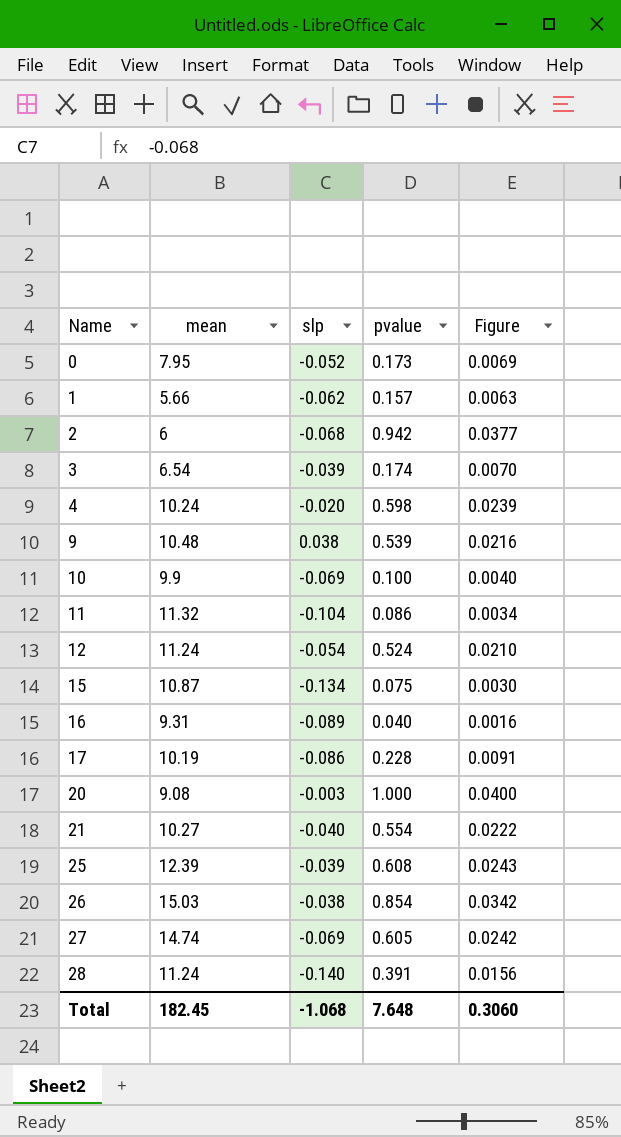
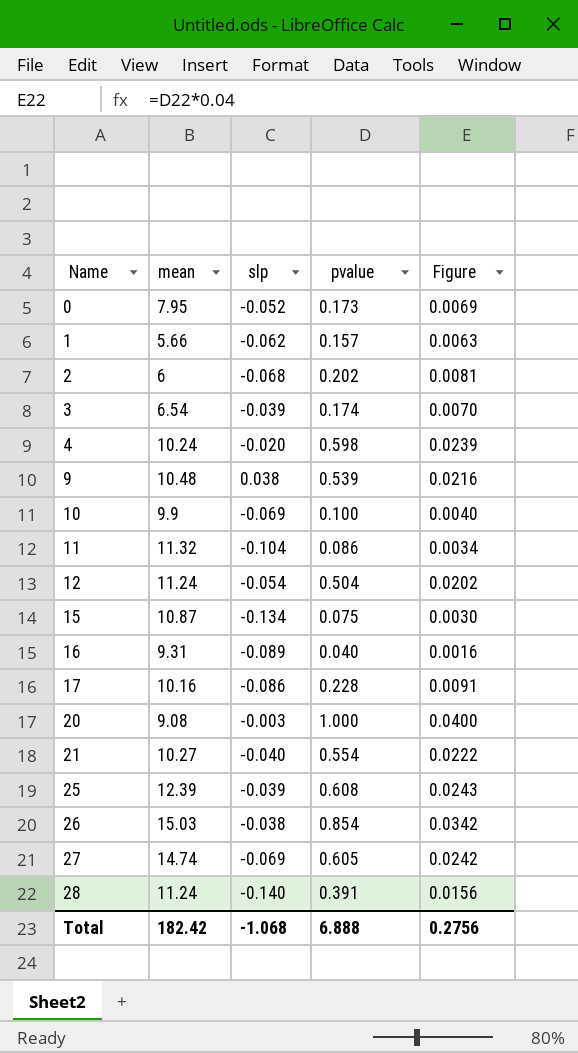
2 | pvalue: 0.942 -> 0.202
2 | Figure: 0.0377 -> 0.0081
12 | pvalue: 0.524 -> 0.504
12 | Figure: 0.0210 -> 0.0202
17 | mean: 10.19 -> 10.16
Total | mean: 182.45 -> 182.42
Total | pvalue: 7.648 -> 6.888
Total | Figure: 0.3060 -> 0.2756

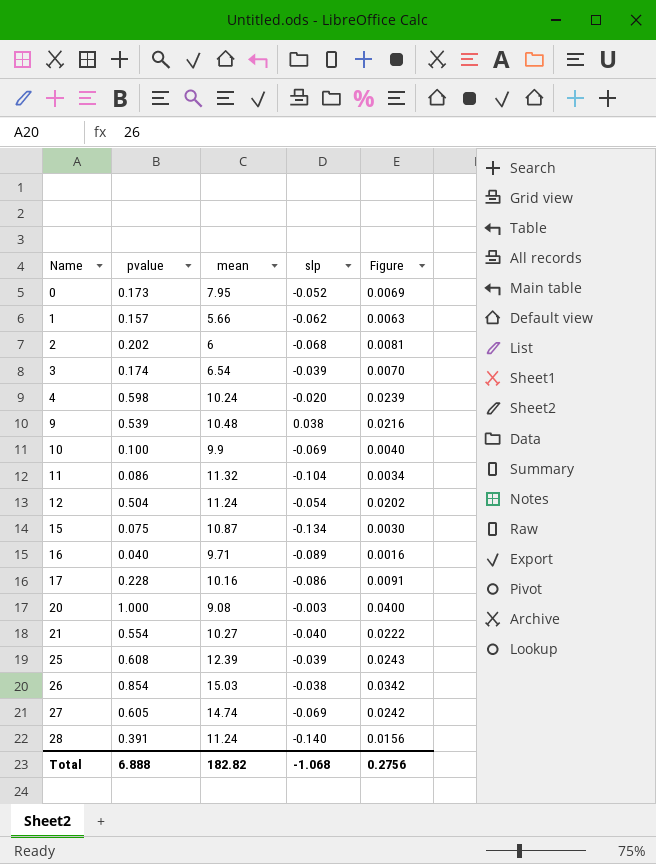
column pvalue | position: 4 -> 2
16 | mean: 9.31 -> 9.71
Total | mean: 182.42 -> 182.82

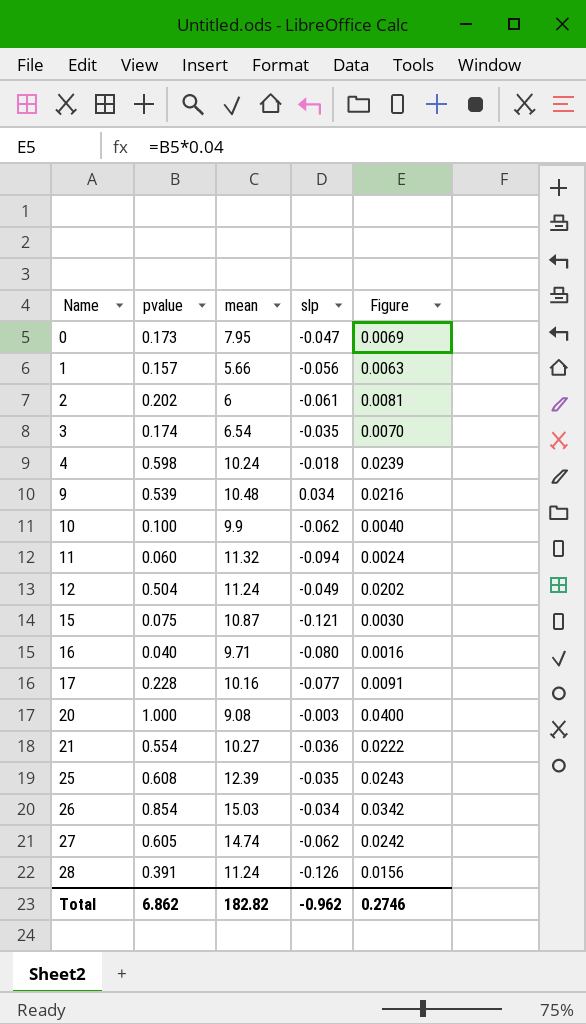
0 | slp: -0.052 -> -0.047
1 | slp: -0.062 -> -0.056
2 | slp: -0.068 -> -0.061
3 | slp: -0.039 -> -0.035
4 | slp: -0.020 -> -0.018
9 | slp: 0.038 -> 0.034
10 | slp: -0.069 -> -0.062
11 | pvalue: 0.086 -> 0.060
11 | slp: -0.104 -> -0.094
11 | Figure: 0.0034 -> 0.0024
12 | slp: -0.054 -> -0.049
15 | slp: -0.134 -> -0.121
16 | slp: -0.089 -> -0.080
17 | slp: -0.086 -> -0.077
21 | slp: -0.040 -> -0.036
25 | slp: -0.039 -> -0.035
26 | slp: -0.038 -> -0.034
27 | slp: -0.069 -> -0.062
28 | slp: -0.140 -> -0.126
Total | pvalue: 6.888 -> 6.862
Total | slp: -1.068 -> -0.962
Total | Figure: 0.2756 -> 0.2746

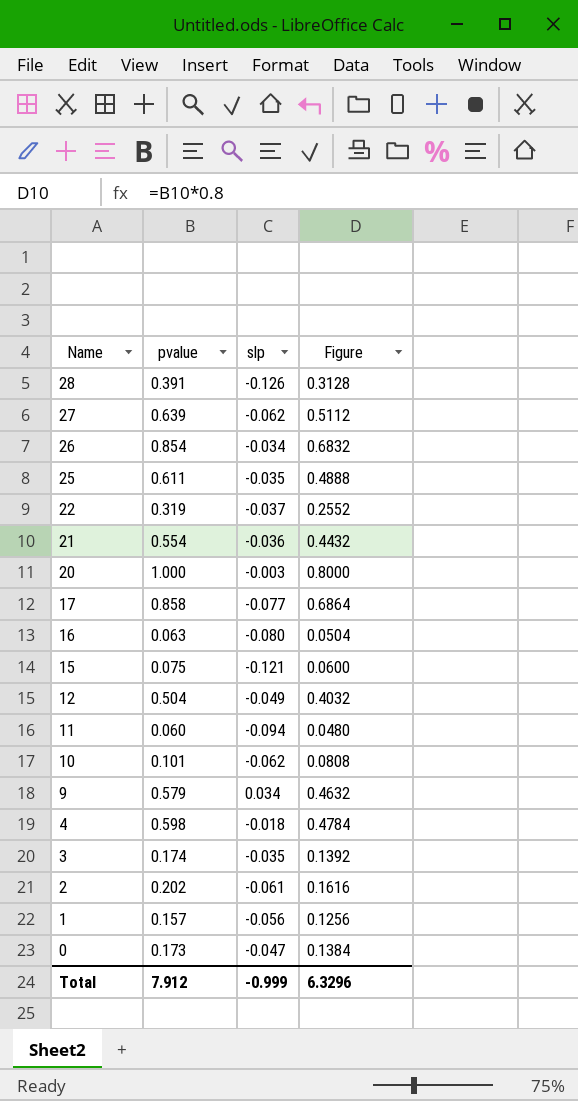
row order: Name ascending -> Name descending
column mean | position: 3 -> none
column Figure | formula: [pvalue] * 0.04 -> [pvalue] * 0.8
27 | pvalue: 0.605 -> 0.639
25 | pvalue: 0.608 -> 0.611
row 22: none -> 0.319 | -0.037 | 0.2552
17 | pvalue: 0.228 -> 0.858
16 | pvalue: 0.040 -> 0.063
10 | pvalue: 0.100 -> 0.101
9 | pvalue: 0.539 -> 0.579
Total | pvalue: 6.862 -> 7.912
Total | slp: -0.962 -> -0.999
Total | Figure: 0.2746 -> 6.3296

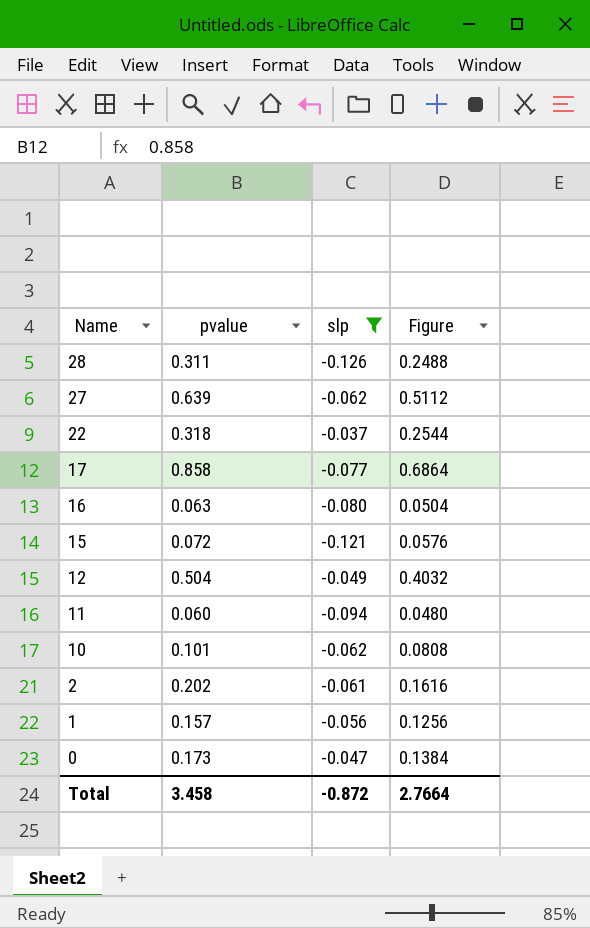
filter: none -> slp <= -0.037
28 | pvalue: 0.391 -> 0.311
28 | Figure: 0.3128 -> 0.2488
22 | pvalue: 0.319 -> 0.318
22 | Figure: 0.2552 -> 0.2544
15 | pvalue: 0.075 -> 0.072
15 | Figure: 0.0600 -> 0.0576
Total | pvalue: 7.912 -> 3.458
Total | slp: -0.999 -> -0.872
Total | Figure: 6.3296 -> 2.7664

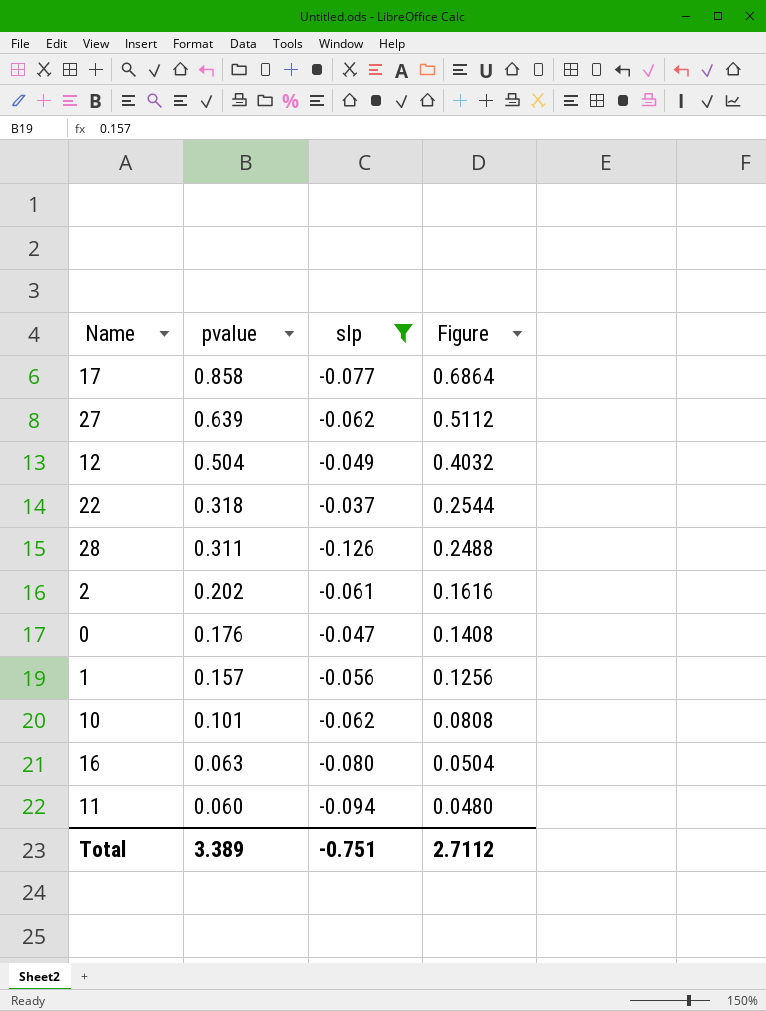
row order: Name descending -> pvalue descending
row 15: 0.072 | -0.121 | 0.0576 -> none
0 | pvalue: 0.173 -> 0.176
0 | Figure: 0.1384 -> 0.1408
Total | pvalue: 3.458 -> 3.389
Total | slp: -0.872 -> -0.751
Total | Figure: 2.7664 -> 2.7112

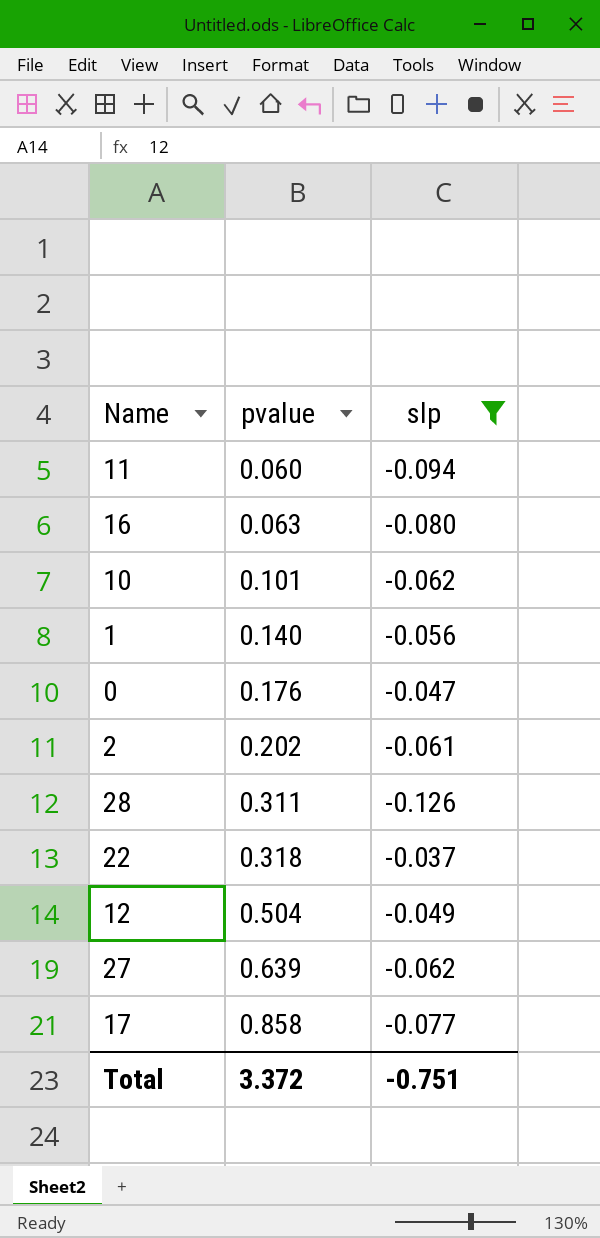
row order: pvalue descending -> pvalue ascending
column Figure | formula: [pvalue] * 0.8 -> none
1 | pvalue: 0.157 -> 0.140
Total | pvalue: 3.389 -> 3.372

